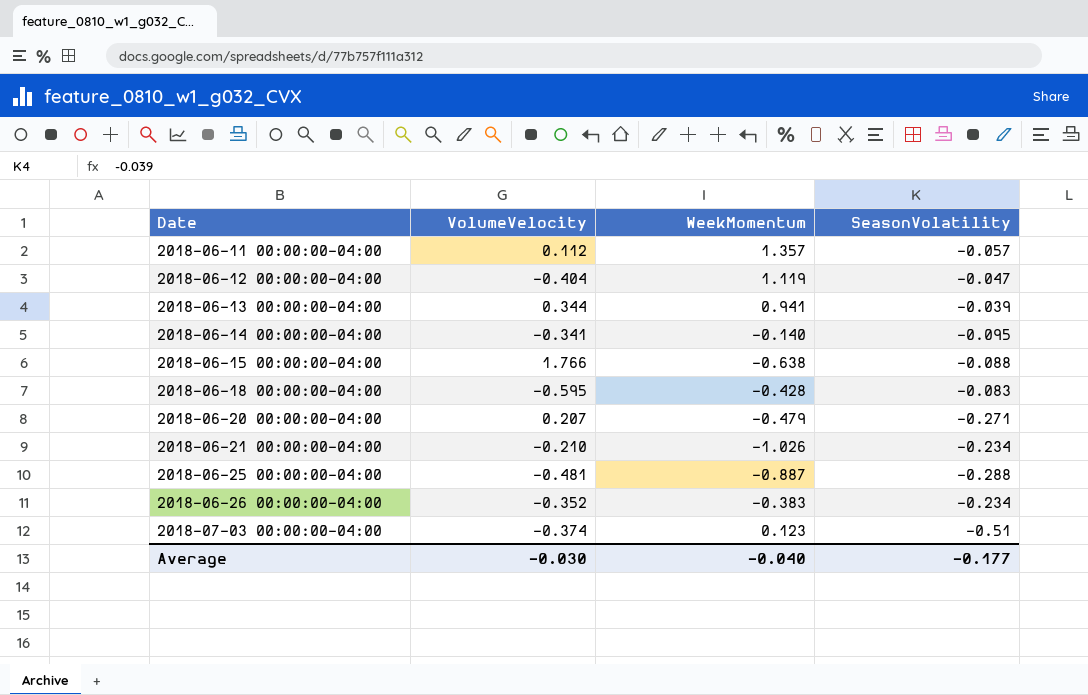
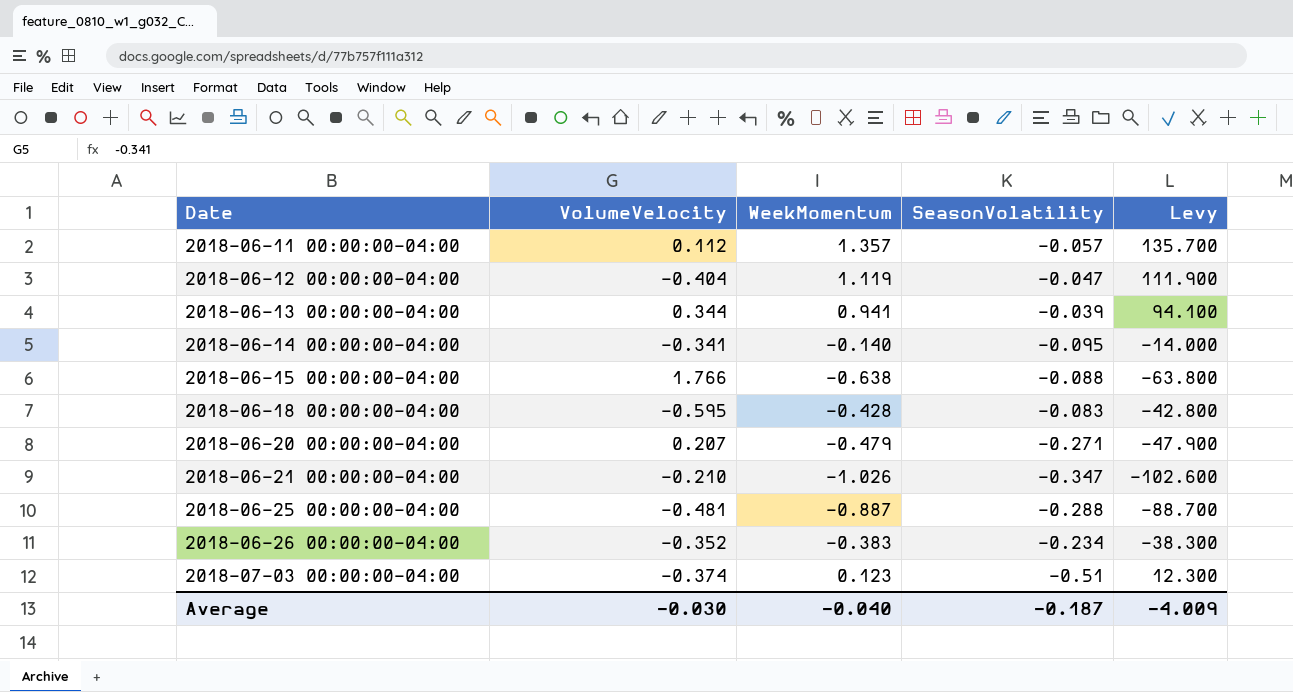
column Levy | formula: none -> [WeekMomentum] * 100
2018-06-21 00:00:00-04:00 | SeasonVolatility: -0.234 -> -0.347
Average | SeasonVolatility: -0.177 -> -0.187

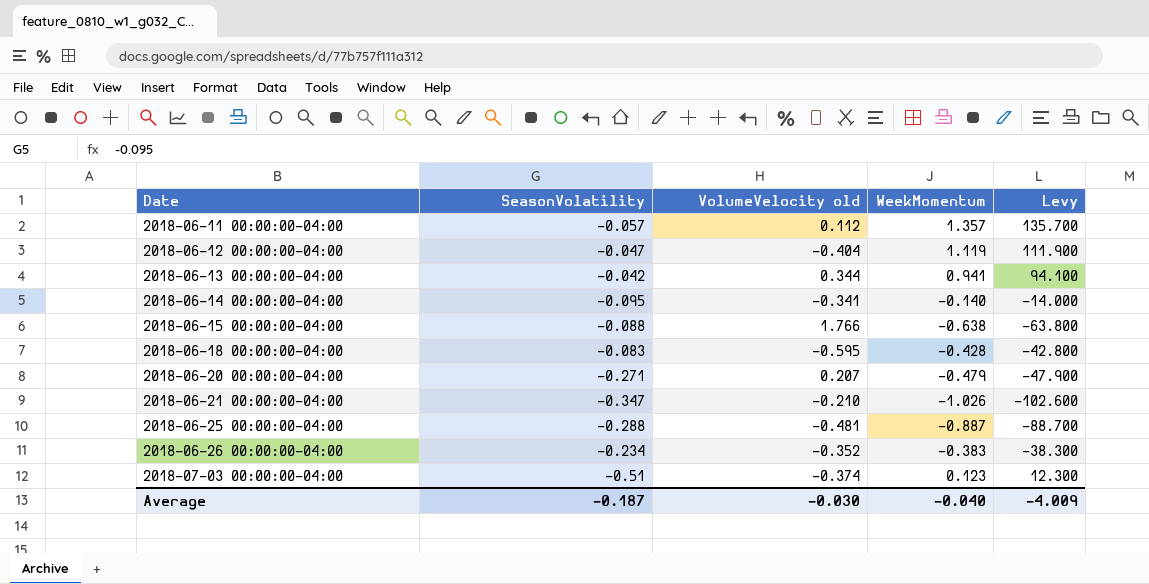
column SeasonVolatility | position: 4 -> 2
column name: VolumeVelocity -> VolumeVelocity old
2018-06-13 00:00:00-04:00 | SeasonVolatility: -0.039 -> -0.042

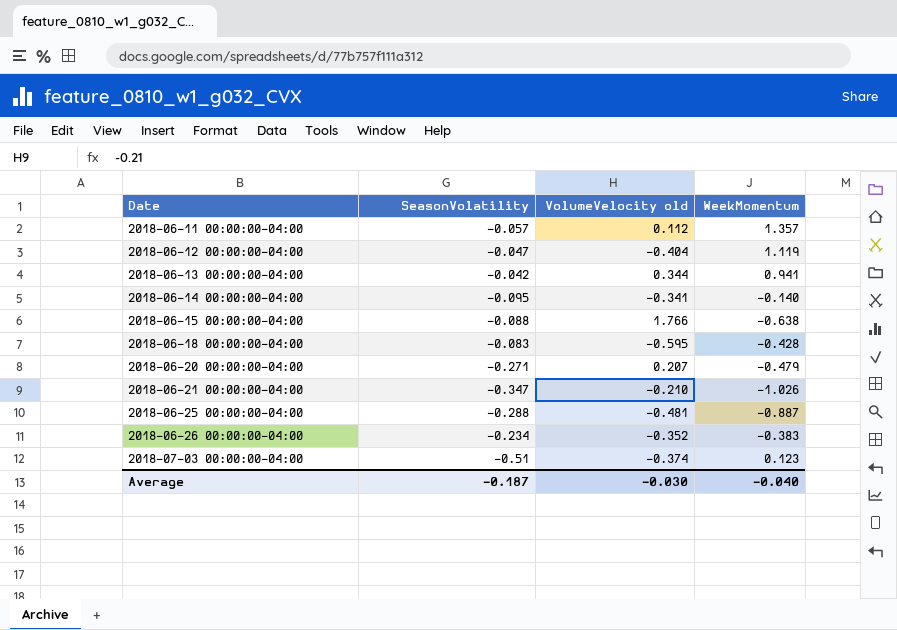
column Levy | formula: [WeekMomentum] * 100 -> none

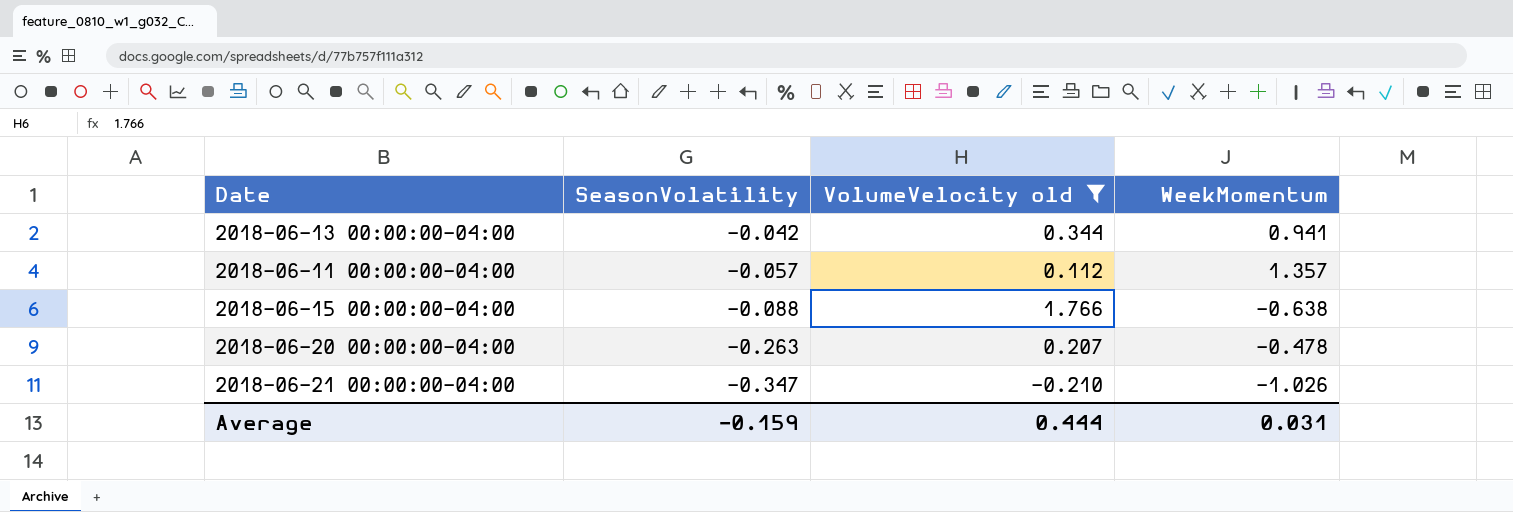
filter: none -> VolumeVelocity old >= -0.210
row order: Date ascending -> SeasonVolatility descending
2018-06-20 00:00:00-04:00 | SeasonVolatility: -0.271 -> -0.263
2018-06-20 00:00:00-04:00 | WeekMomentum: -0.479 -> -0.478
Average | SeasonVolatility: -0.187 -> -0.159
Average | VolumeVelocity old: -0.030 -> 0.444
Average | WeekMomentum: -0.040 -> 0.031

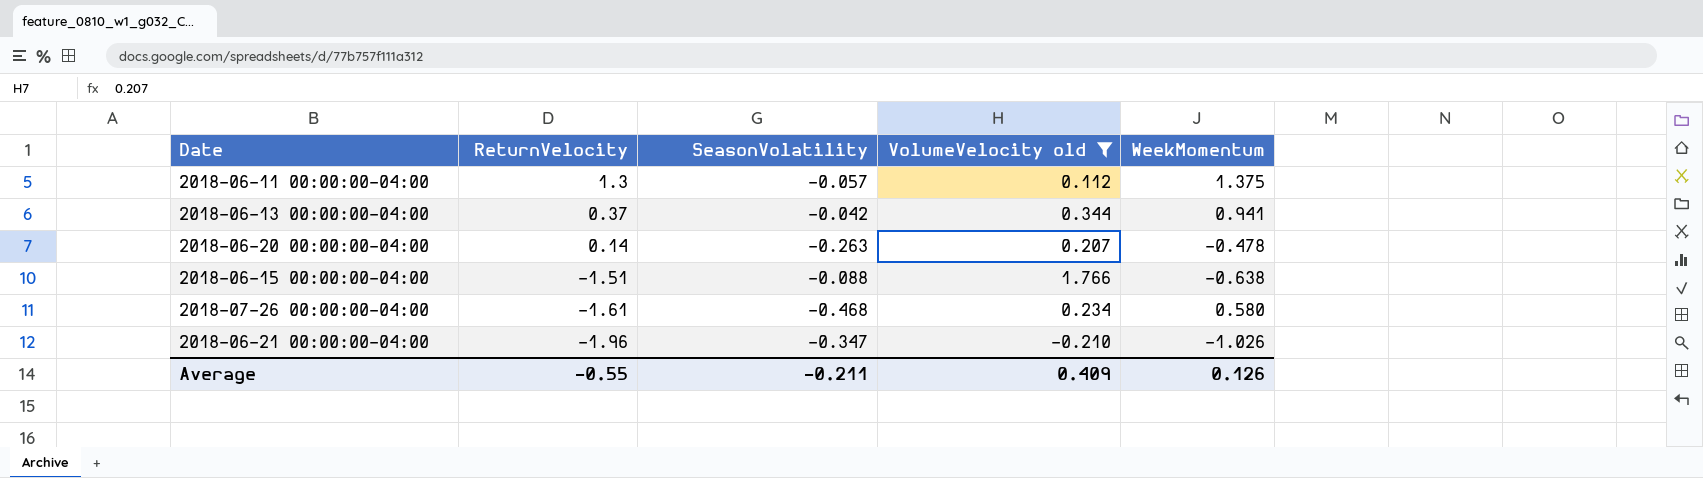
row order: SeasonVolatility descending -> ReturnVelocity descending
column ReturnVelocity | position: none -> 2
2018-06-11 00:00:00-04:00 | WeekMomentum: 1.357 -> 1.375
row 2018-07-26 00:00:00-04:00: none -> -1.61 | -0.468 | 0.234 | 0.580
Average | SeasonVolatility: -0.159 -> -0.211
Average | VolumeVelocity old: 0.444 -> 0.409
Average | WeekMomentum: 0.031 -> 0.126

